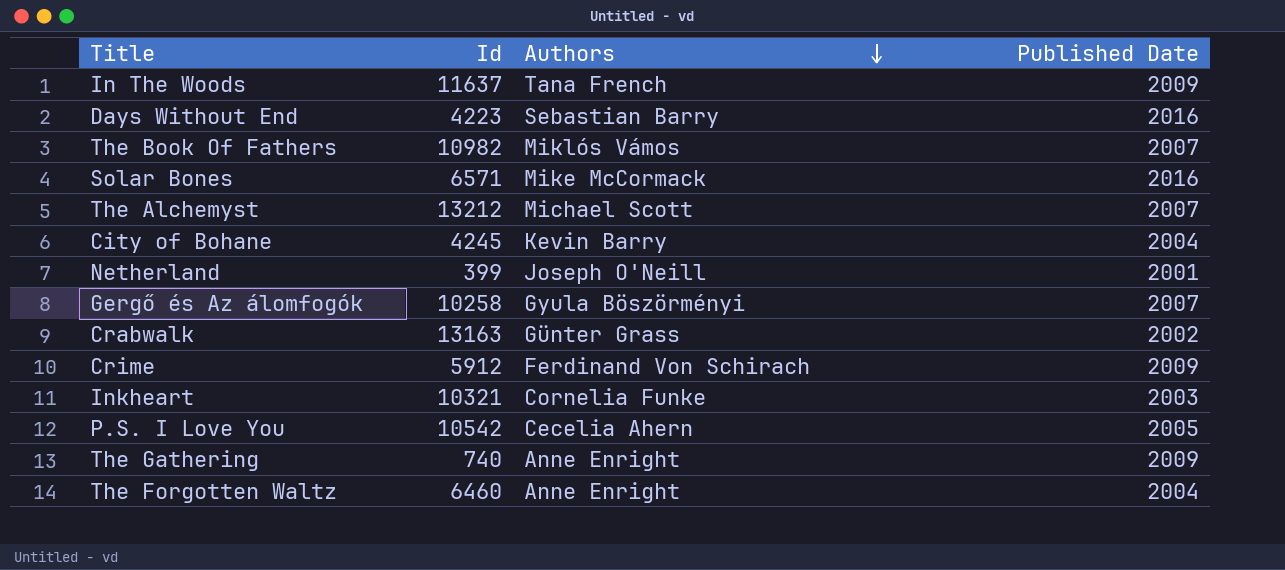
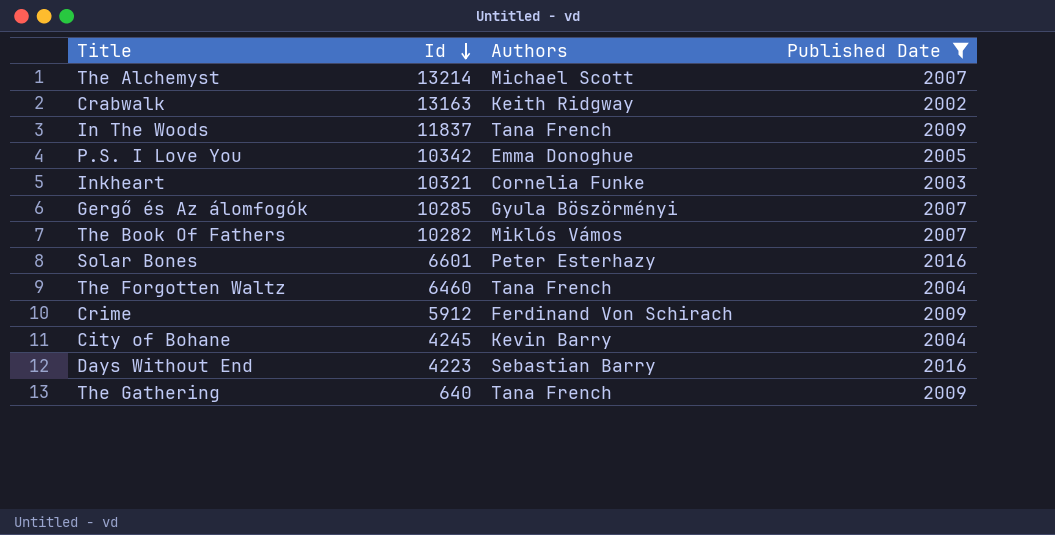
filter: none -> Published Date != 2001
row order: Authors descending -> Id descending
The Alchemyst | Id: 13212 -> 13214
Crabwalk | Authors: Günter Grass -> Keith Ridgway
In The Woods | Id: 11637 -> 11837
P.S. I Love You | Id: 10542 -> 10342
P.S. I Love You | Authors: Cecelia Ahern -> Emma Donoghue
Gergő és Az álomfogók | Id: 10258 -> 10285
The Book Of Fathers | Id: 10982 -> 10282
Solar Bones | Id: 6571 -> 6601
Solar Bones | Authors: Mike McCormack -> Peter Esterhazy
The Forgotten Waltz | Authors: Anne Enright -> Tana French
The Gathering | Id: 740 -> 640
The Gathering | Authors: Anne Enright -> Tana French

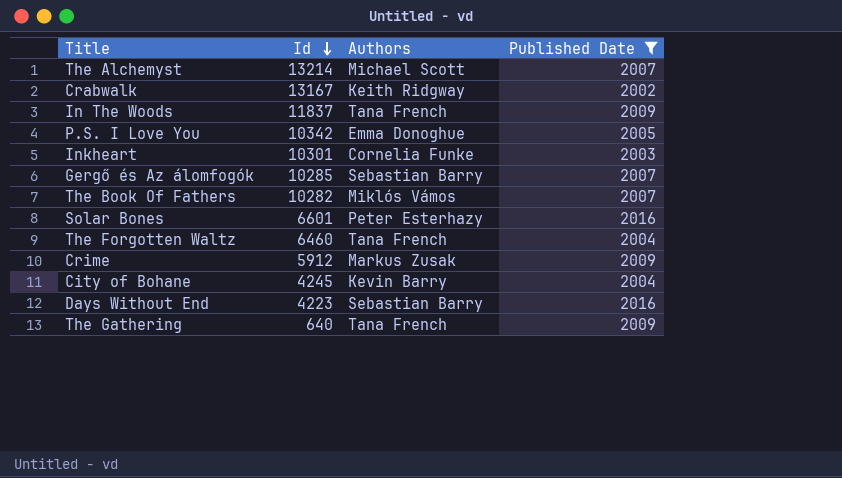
Crabwalk | Id: 13163 -> 13167
Inkheart | Id: 10321 -> 10301
Gergő és Az álomfogók | Authors: Gyula Böszörményi -> Sebastian Barry
Crime | Authors: Ferdinand Von Schirach -> Markus Zusak

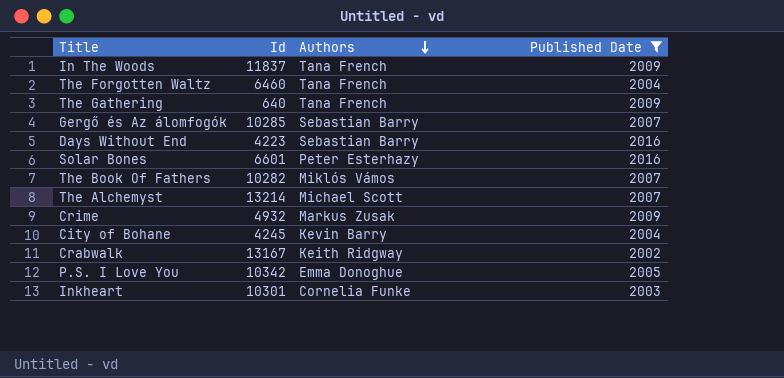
row order: Id descending -> Authors descending
Crime | Id: 5912 -> 4932

